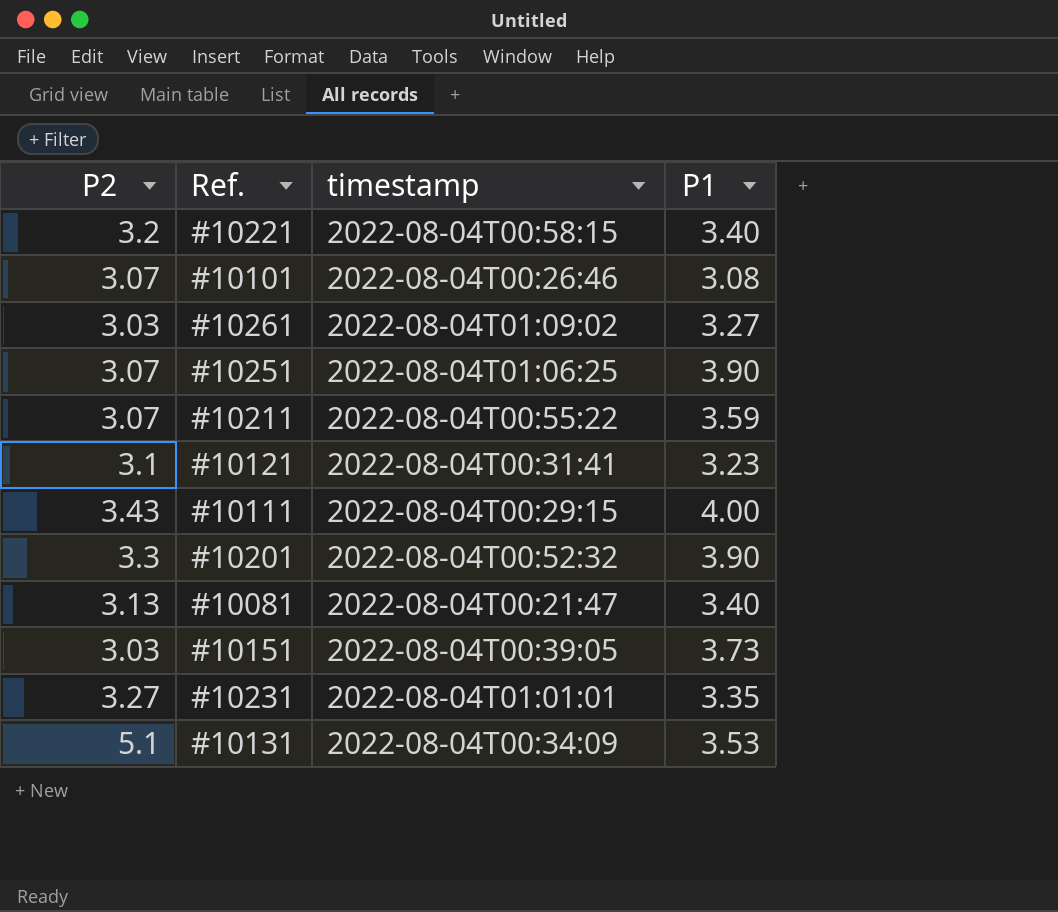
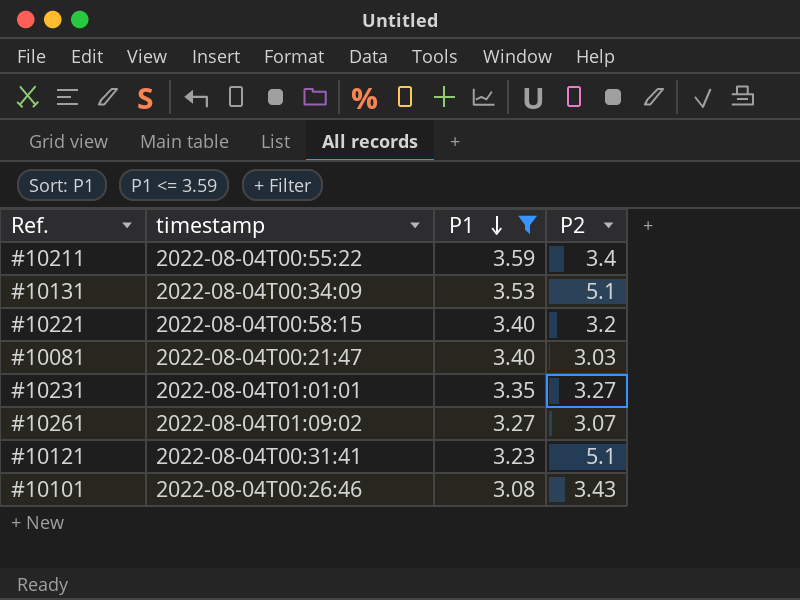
filter: none -> P1 <= 3.59
row order: none -> P1 descending
column P2 | position: 1 -> 4
#10211 | P2: 3.07 -> 3.4
#10081 | P2: 3.13 -> 3.03
#10261 | P2: 3.03 -> 3.07
#10121 | P2: 3.1 -> 5.1
#10101 | P2: 3.07 -> 3.43

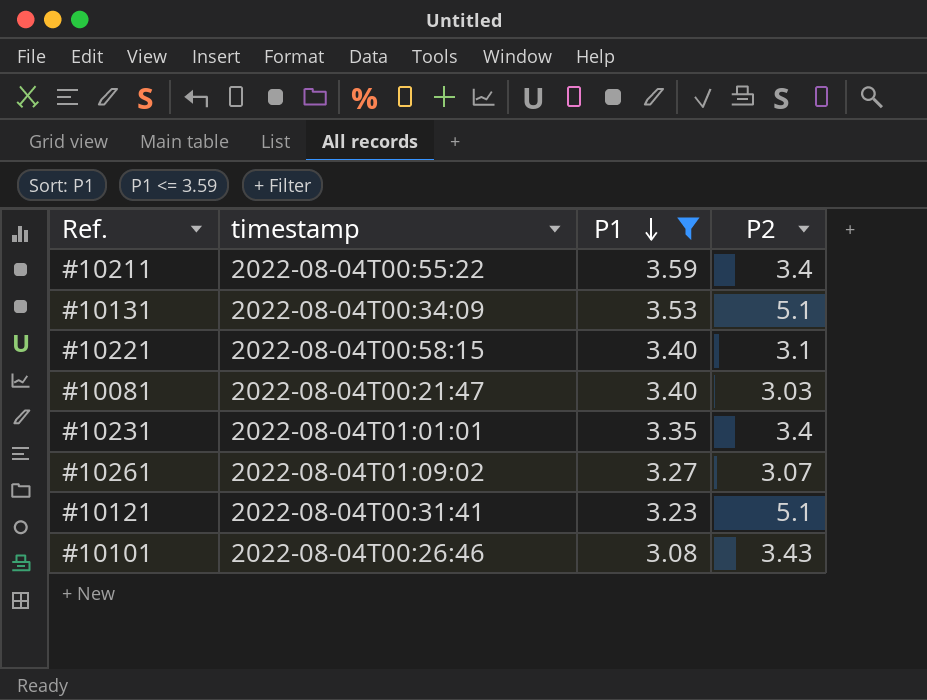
#10221 | P2: 3.2 -> 3.1
#10231 | P2: 3.27 -> 3.4

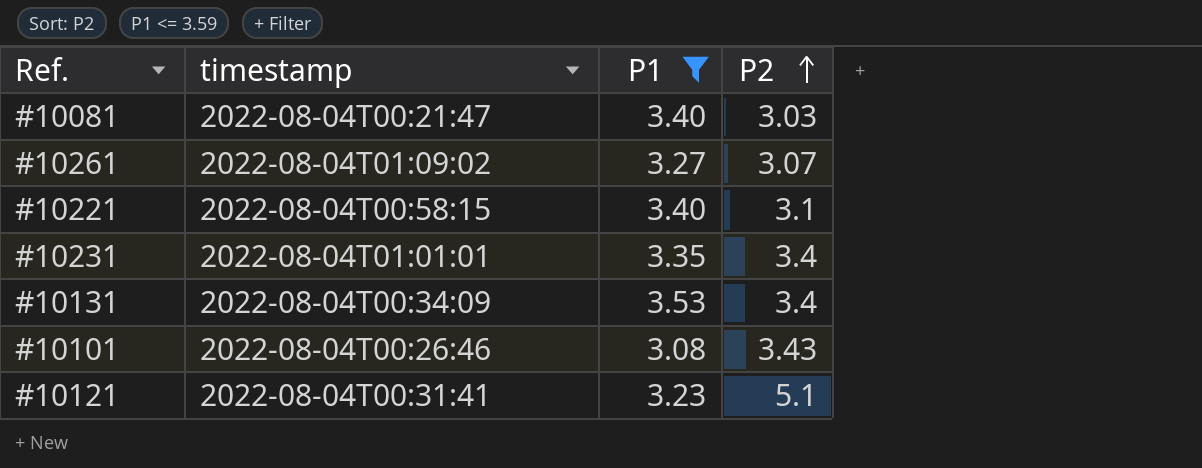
row order: P1 descending -> P2 ascending
row #10211: 2022-08-04T00:55:22 | 3.59 | 3.4 -> none
#10131 | P2: 5.1 -> 3.4

